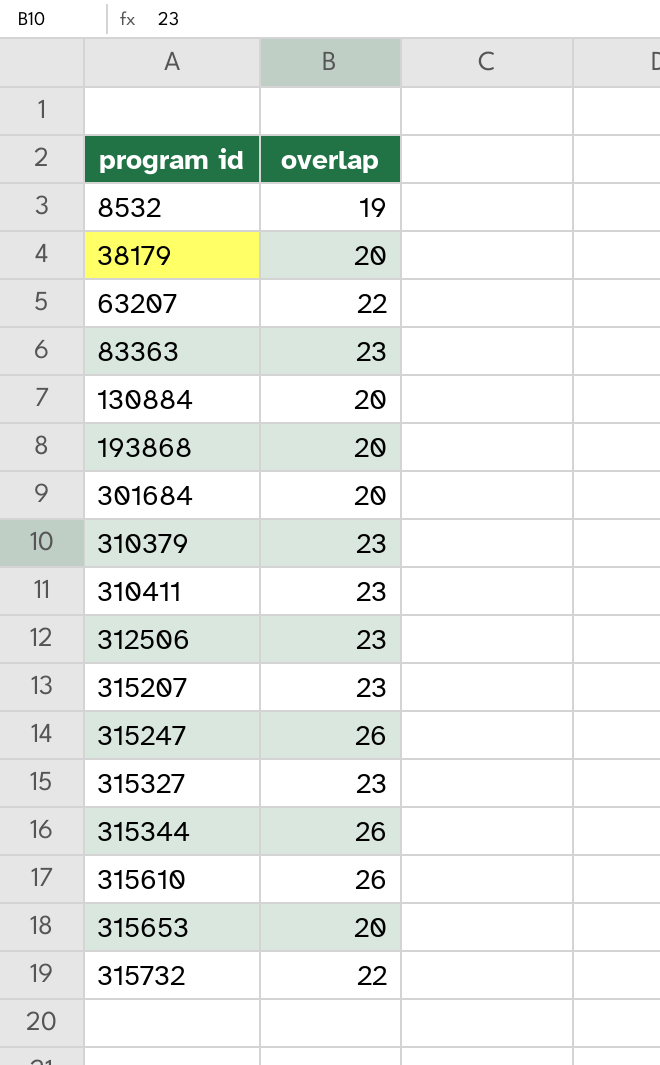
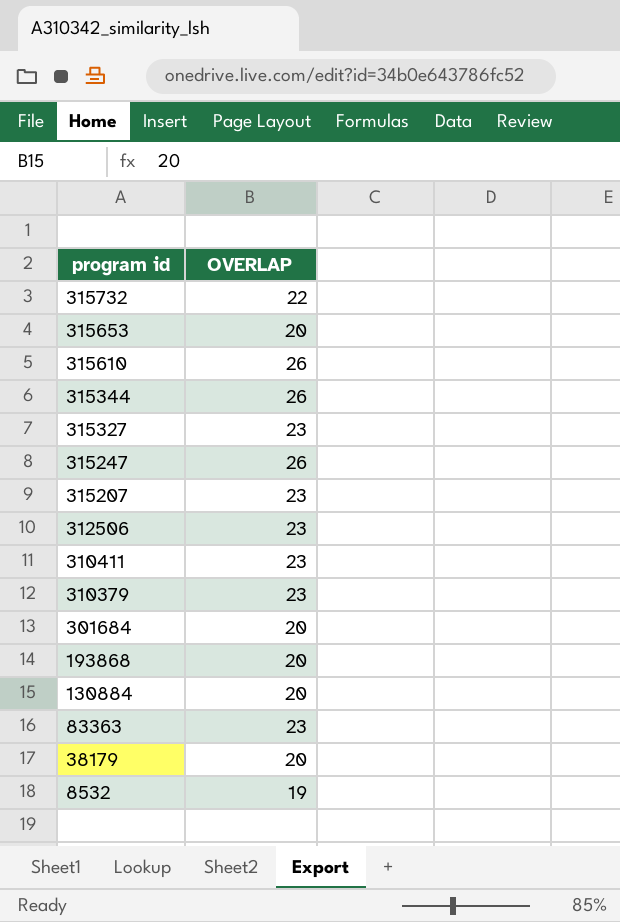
row order: program id ascending -> program id descending
column name: overlap -> OVERLAP
row 63207: 22 -> none

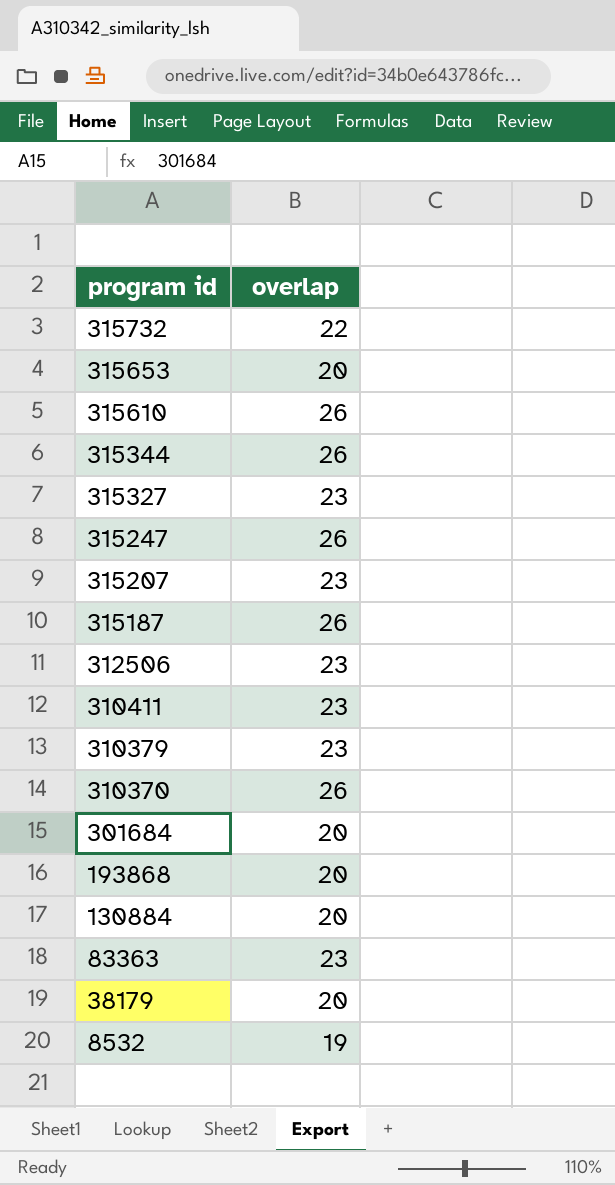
column name: OVERLAP -> overlap
row 315187: none -> 26
row 310370: none -> 26

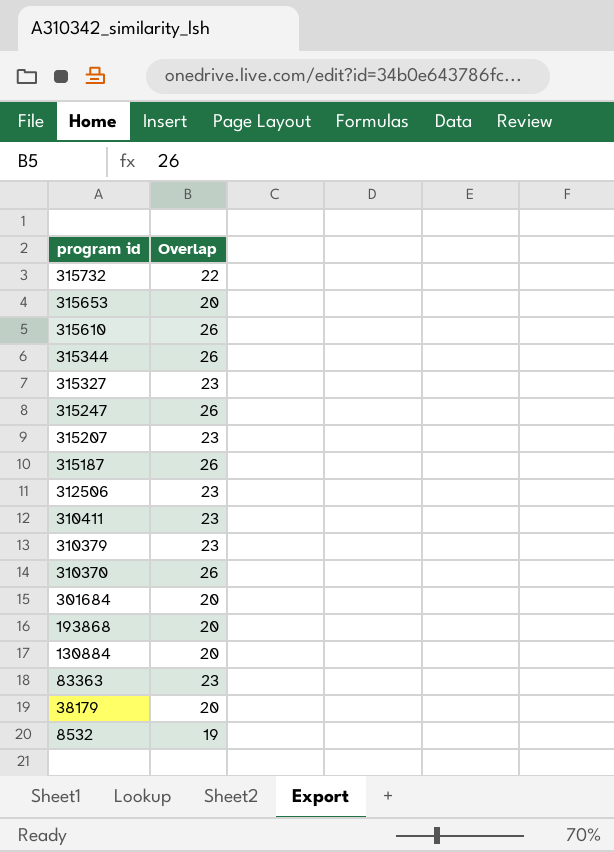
column name: overlap -> Overlap

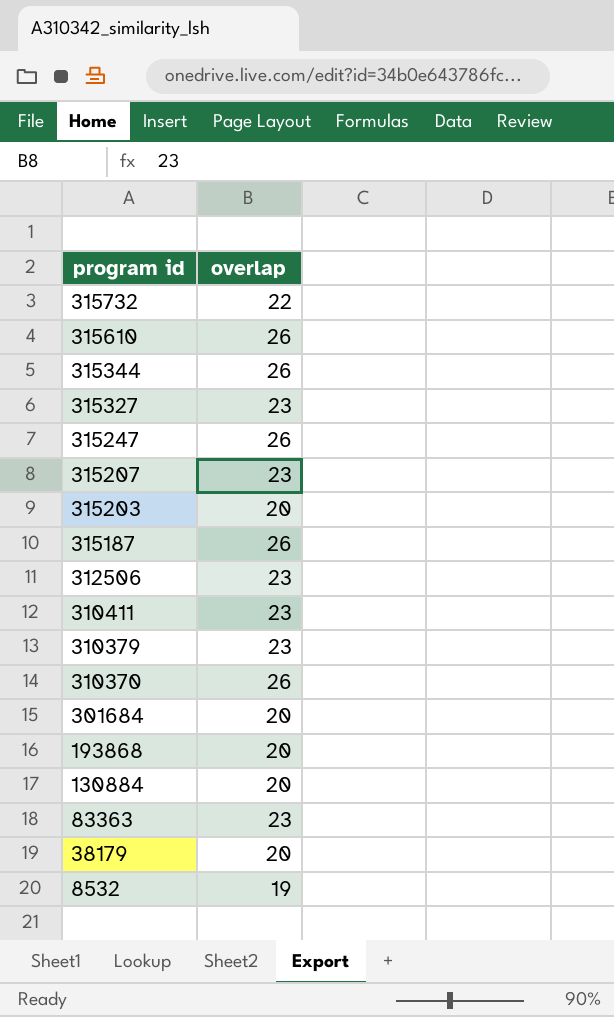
column name: Overlap -> overlap
row 315653: 20 -> none
row 315203: none -> 20

